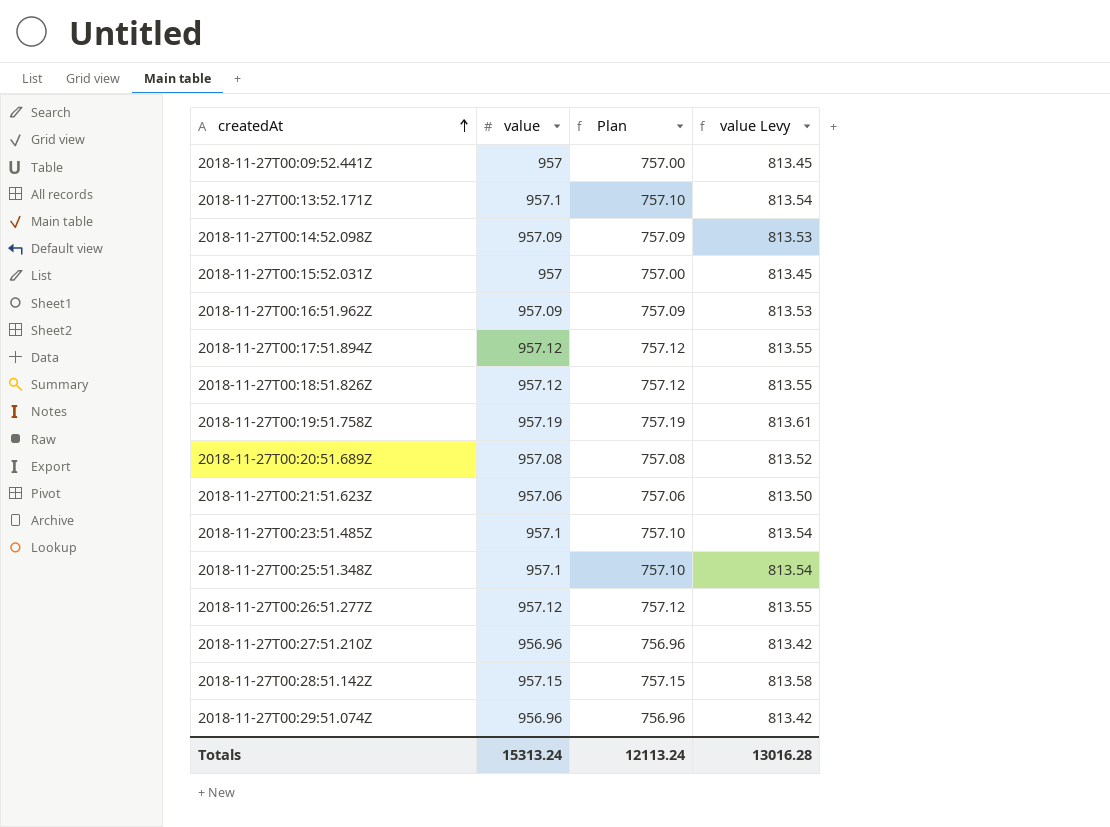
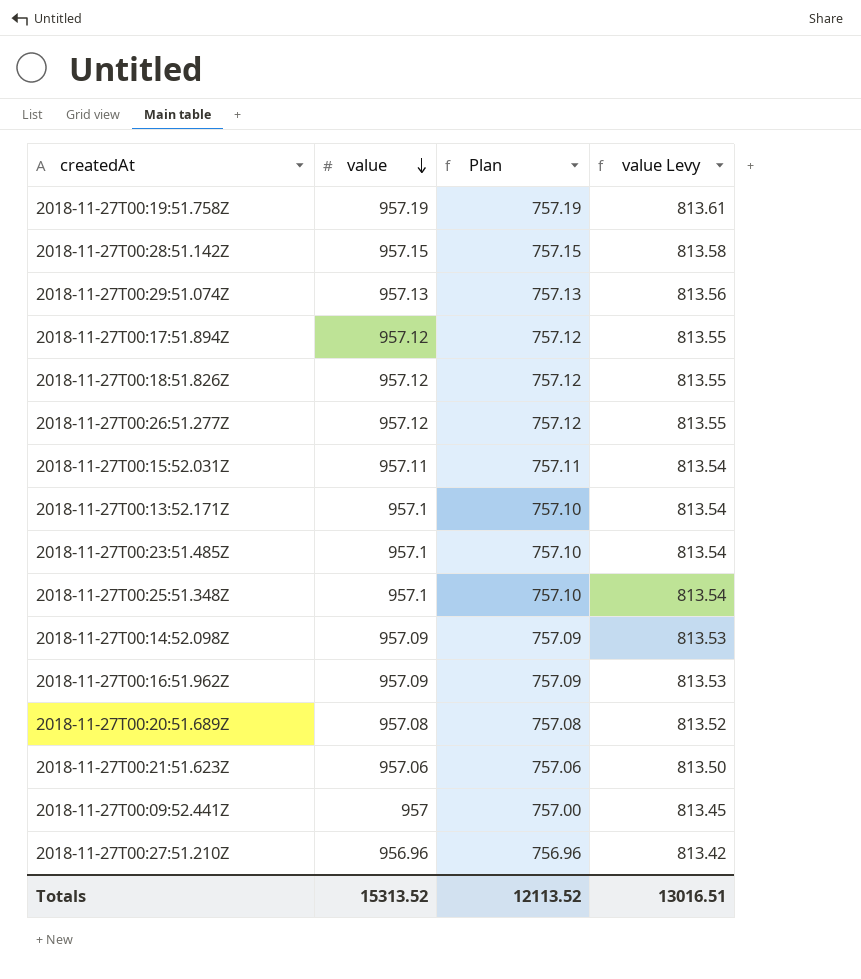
row order: createdAt ascending -> value descending
2018-11-27T00:29:51.074Z | value: 956.96 -> 957.13
2018-11-27T00:29:51.074Z | Plan: 756.96 -> 757.13
2018-11-27T00:29:51.074Z | value Levy: 813.42 -> 813.56
2018-11-27T00:15:52.031Z | value: 957 -> 957.11
2018-11-27T00:15:52.031Z | Plan: 757.00 -> 757.11
2018-11-27T00:15:52.031Z | value Levy: 813.45 -> 813.54
Totals | value: 15313.24 -> 15313.52
Totals | Plan: 12113.24 -> 12113.52
Totals | value Levy: 13016.28 -> 13016.51

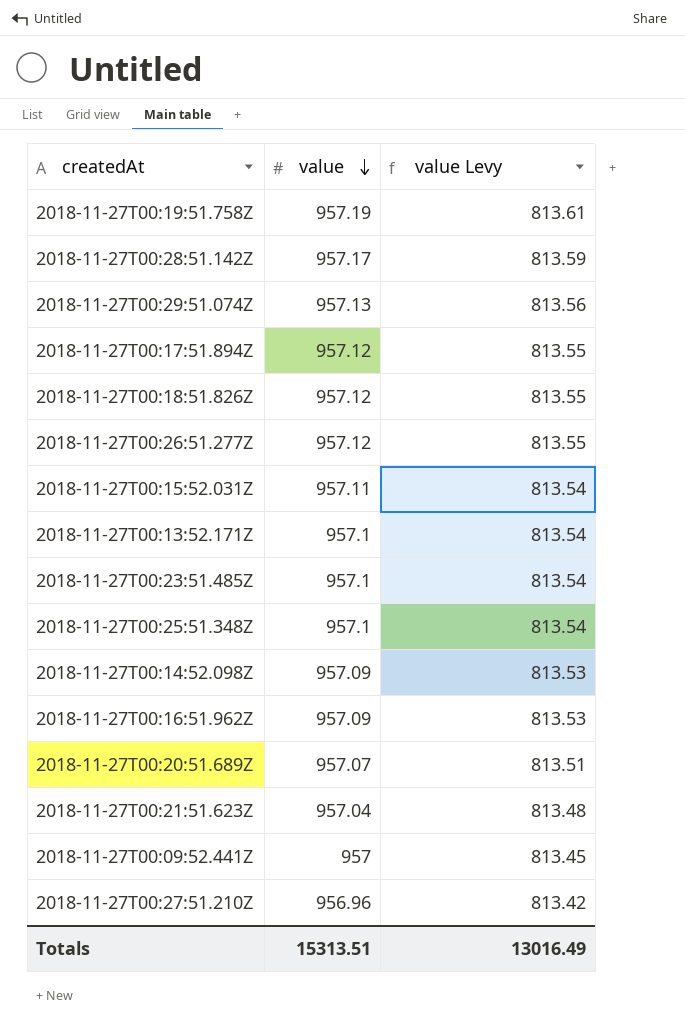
column Plan | formula: [value] - 200 -> none
2018-11-27T00:28:51.142Z | value: 957.15 -> 957.17
2018-11-27T00:28:51.142Z | value Levy: 813.58 -> 813.59
2018-11-27T00:20:51.689Z | value: 957.08 -> 957.07
2018-11-27T00:20:51.689Z | value Levy: 813.52 -> 813.51
2018-11-27T00:21:51.623Z | value: 957.06 -> 957.04
2018-11-27T00:21:51.623Z | value Levy: 813.50 -> 813.48
Totals | value: 15313.52 -> 15313.51
Totals | value Levy: 13016.51 -> 13016.49

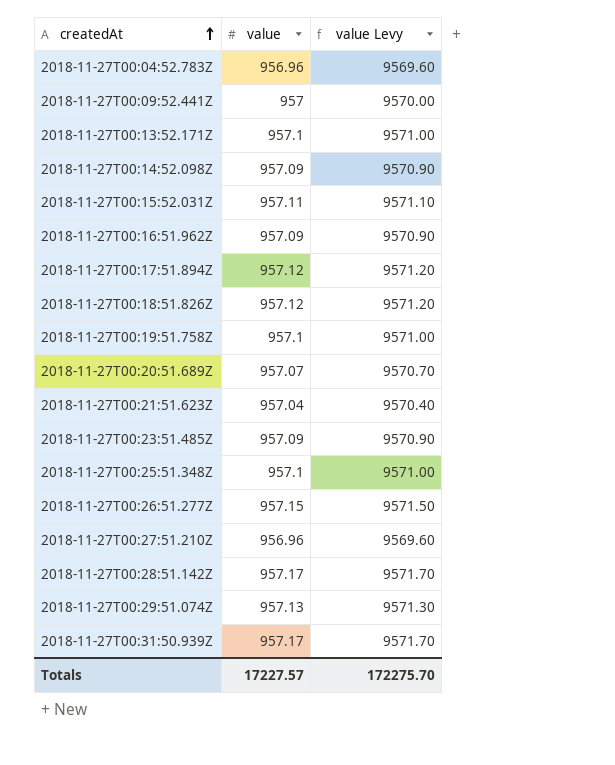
row order: value descending -> createdAt ascending
column value Levy | formula: [value] * 0.85 -> [value] * 10
row 2018-11-27T00:04:52.783Z: none -> 956.96 | 9569.60
2018-11-27T00:19:51.758Z | value: 957.19 -> 957.1
2018-11-27T00:23:51.485Z | value: 957.1 -> 957.09
2018-11-27T00:26:51.277Z | value: 957.12 -> 957.15
row 2018-11-27T00:31:50.939Z: none -> 957.17 | 9571.70
Totals | value: 15313.51 -> 17227.57
Totals | value Levy: 13016.49 -> 172275.70

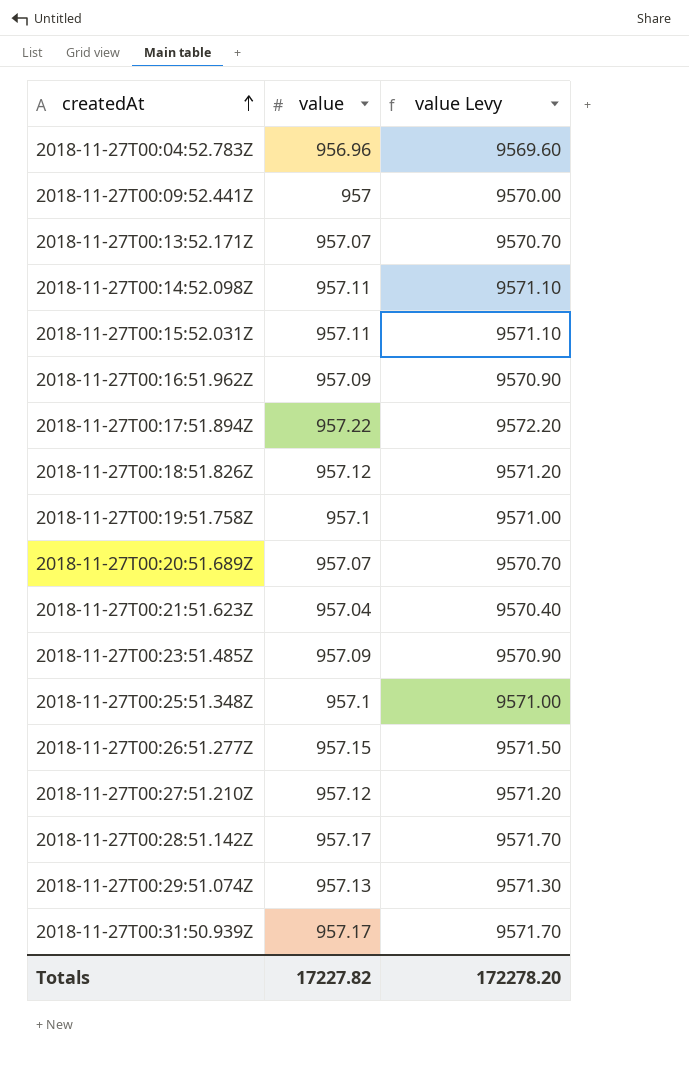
2018-11-27T00:13:52.171Z | value: 957.1 -> 957.07
2018-11-27T00:13:52.171Z | value Levy: 9571.00 -> 9570.70
2018-11-27T00:14:52.098Z | value: 957.09 -> 957.11
2018-11-27T00:14:52.098Z | value Levy: 9570.90 -> 9571.10
2018-11-27T00:17:51.894Z | value: 957.12 -> 957.22
2018-11-27T00:17:51.894Z | value Levy: 9571.20 -> 9572.20
2018-11-27T00:27:51.210Z | value: 956.96 -> 957.12
2018-11-27T00:27:51.210Z | value Levy: 9569.60 -> 9571.20
Totals | value: 17227.57 -> 17227.82
Totals | value Levy: 172275.70 -> 172278.20

